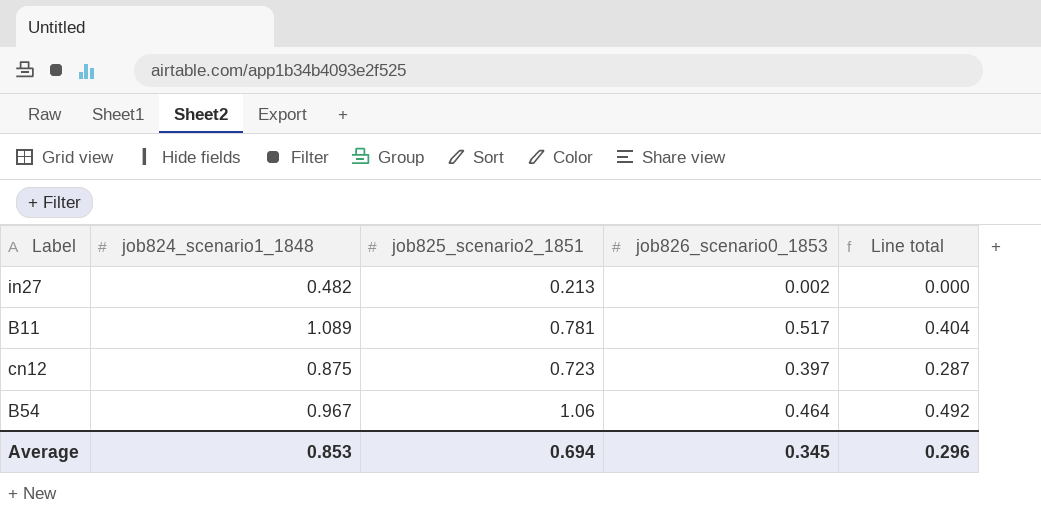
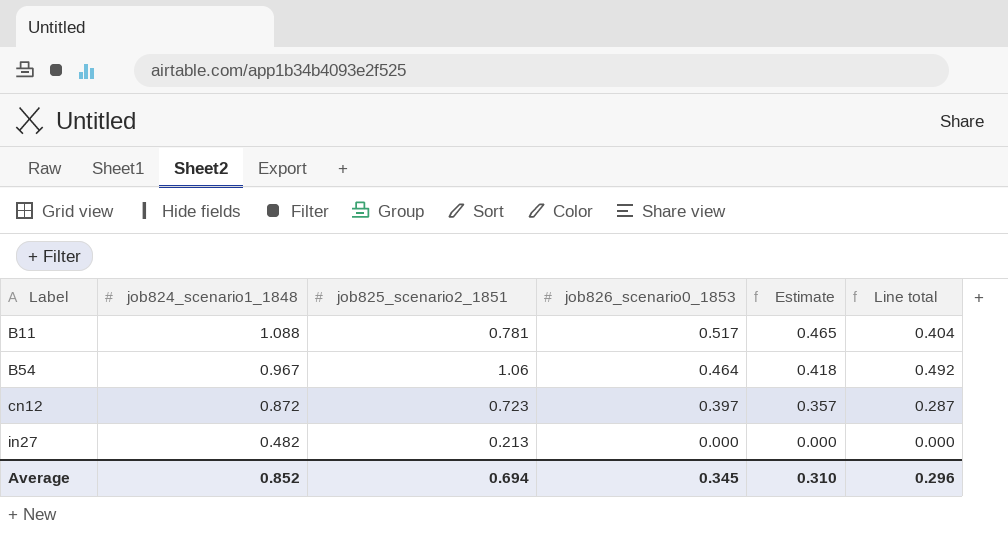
row order: none -> Label ascending
column Estimate | formula: none -> [job826_scenario0_1853] * 0.9
B11 | job824_scenario1_1848: 1.089 -> 1.088
cn12 | job824_scenario1_1848: 0.875 -> 0.872
in27 | job826_scenario0_1853: 0.002 -> 0.000
Average | job824_scenario1_1848: 0.853 -> 0.852

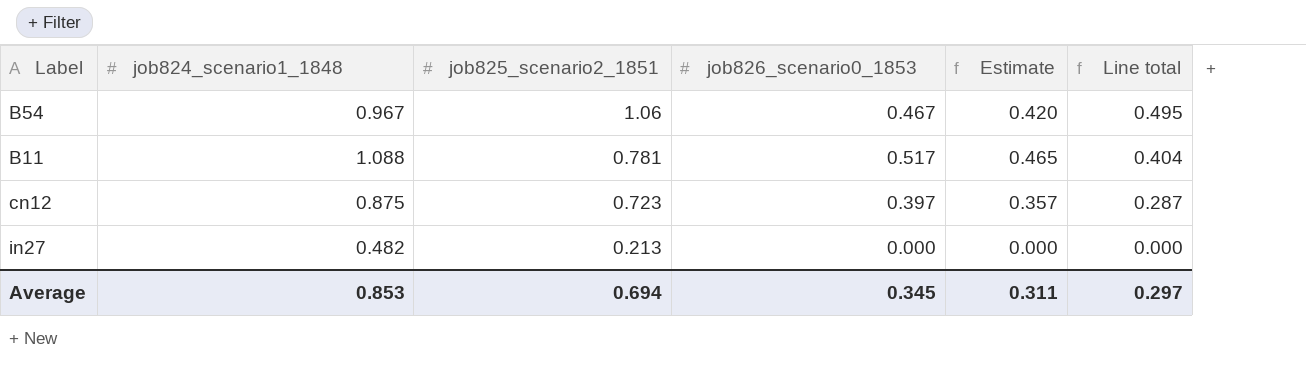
row order: Label ascending -> job825_scenario2_1851 descending
B54 | job826_scenario0_1853: 0.464 -> 0.467
B54 | Estimate: 0.418 -> 0.420
B54 | Line total: 0.492 -> 0.495
cn12 | job824_scenario1_1848: 0.872 -> 0.875
Average | job824_scenario1_1848: 0.852 -> 0.853
Average | Estimate: 0.310 -> 0.311
Average | Line total: 0.296 -> 0.297

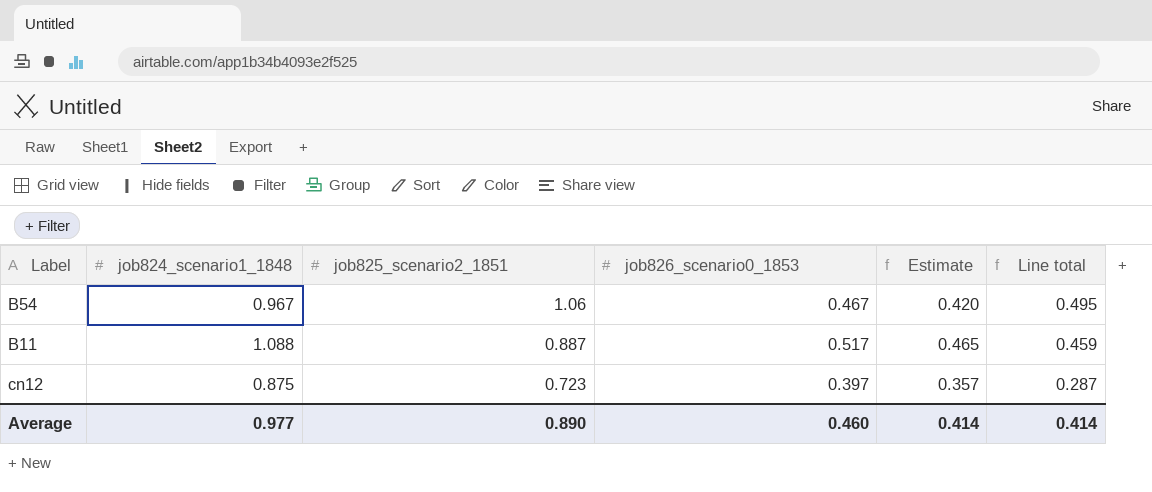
row in27: 0.482 | 0.213 | 0.000 | 0.000 | 0.000 -> none
B11 | job825_scenario2_1851: 0.781 -> 0.887
B11 | Line total: 0.404 -> 0.459
Average | job824_scenario1_1848: 0.853 -> 0.977
Average | job825_scenario2_1851: 0.694 -> 0.890
Average | job826_scenario0_1853: 0.345 -> 0.460
Average | Estimate: 0.311 -> 0.414
Average | Line total: 0.297 -> 0.414

